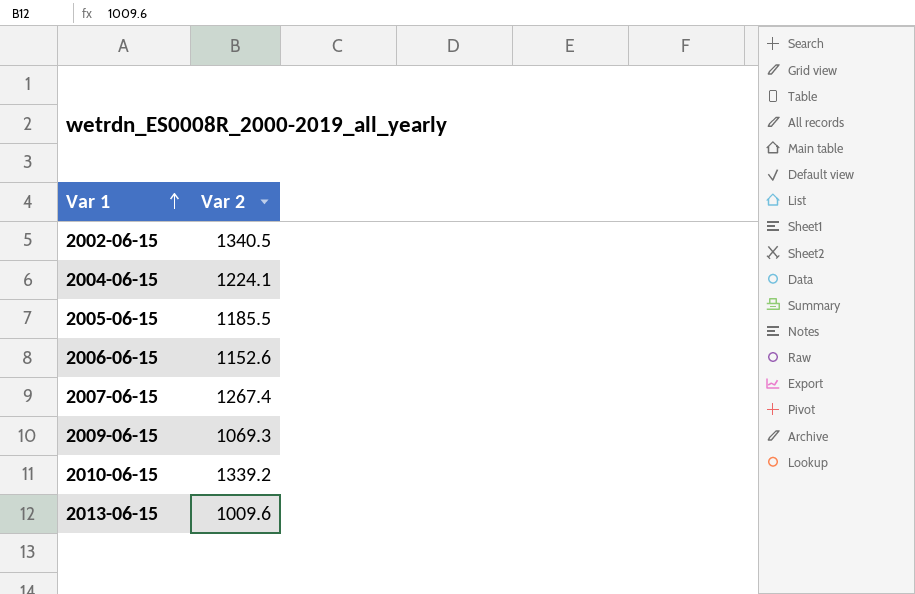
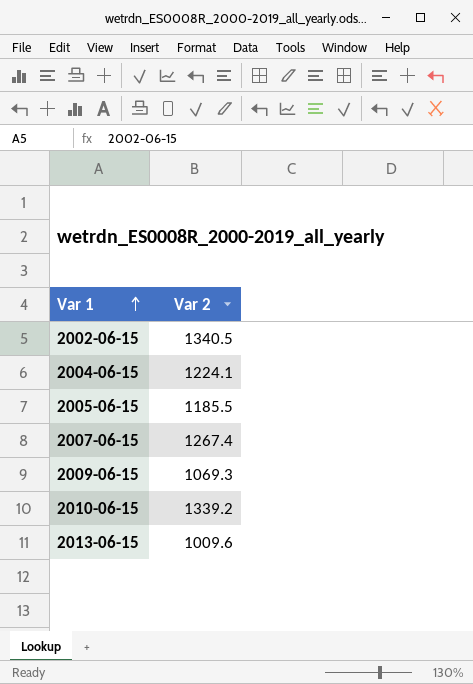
row 2006-06-15: 1152.6 -> none

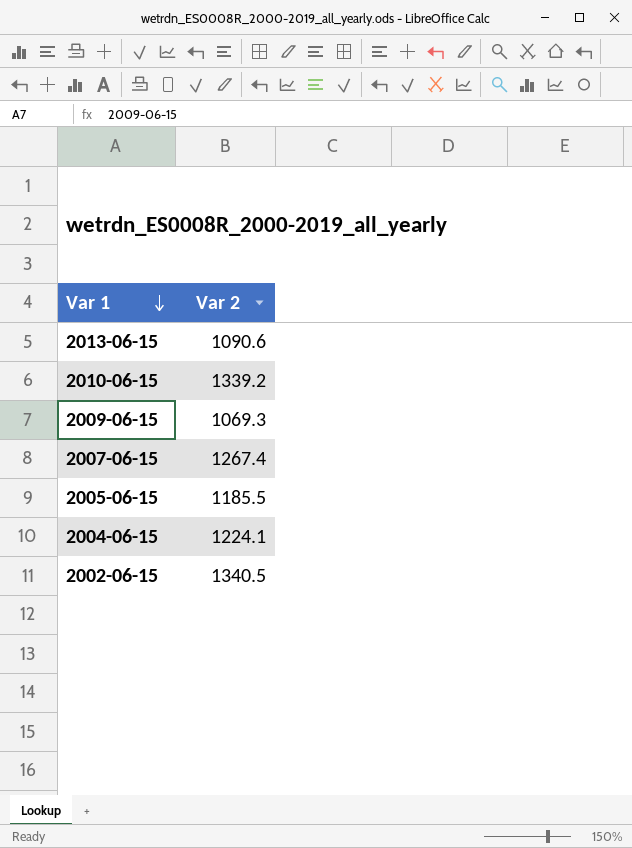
row order: Var 1 ascending -> Var 1 descending
2013-06-15 | Var 2: 1009.6 -> 1090.6

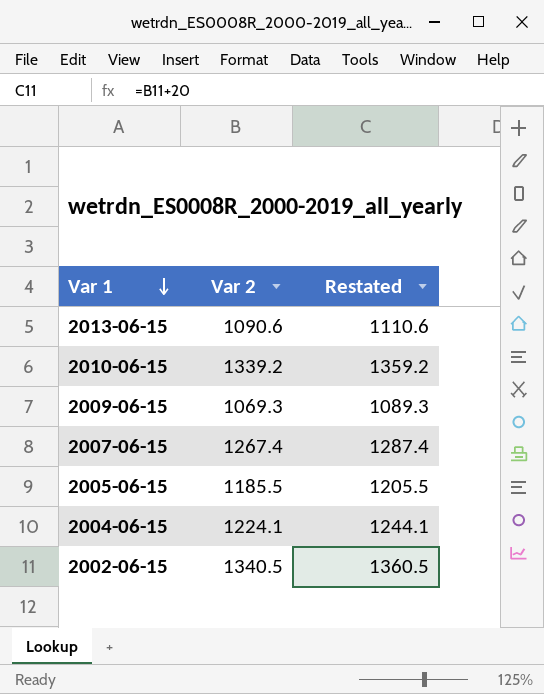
column Restated | formula: none -> [Var 2] + 20

